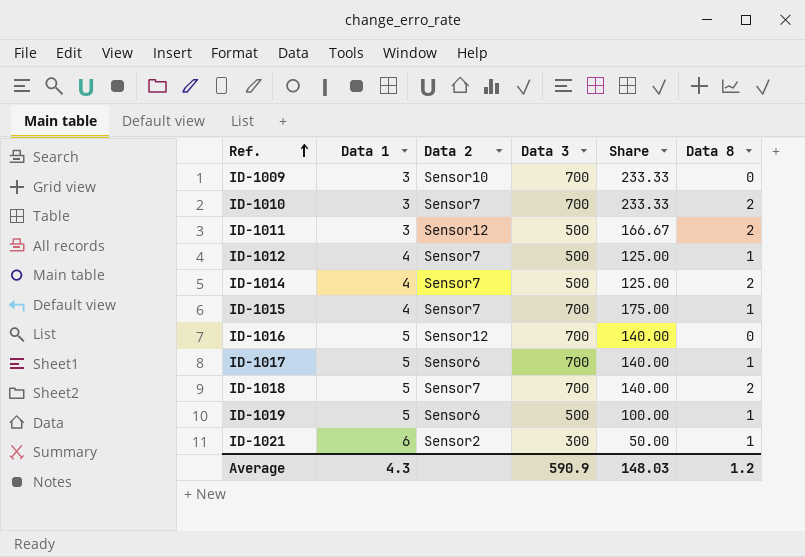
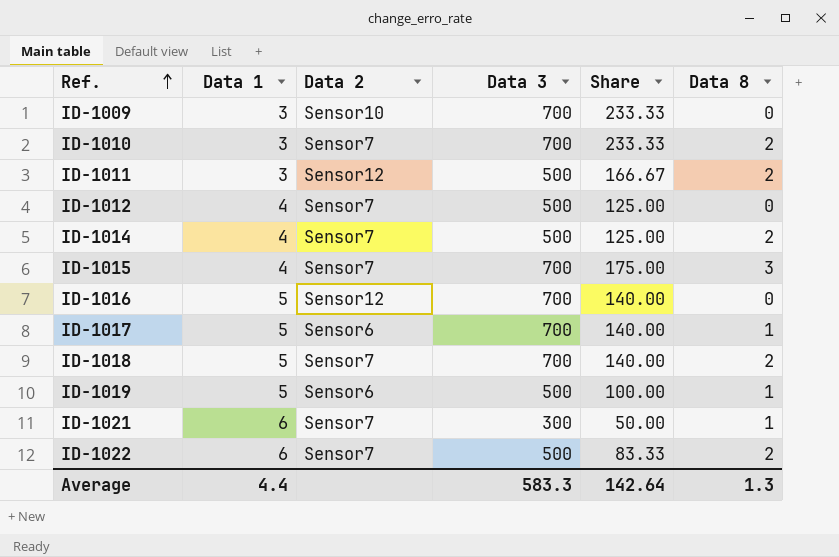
ID-1012 | Data 8: 1 -> 0
ID-1015 | Data 8: 1 -> 3
ID-1021 | Data 2: Sensor2 -> Sensor7
row ID-1022: none -> 6 | Sensor7 | 500 | 83.33 | 2
Average | Data 1: 4.3 -> 4.4
Average | Data 3: 590.9 -> 583.3
Average | Share: 148.03 -> 142.64
Average | Data 8: 1.2 -> 1.3

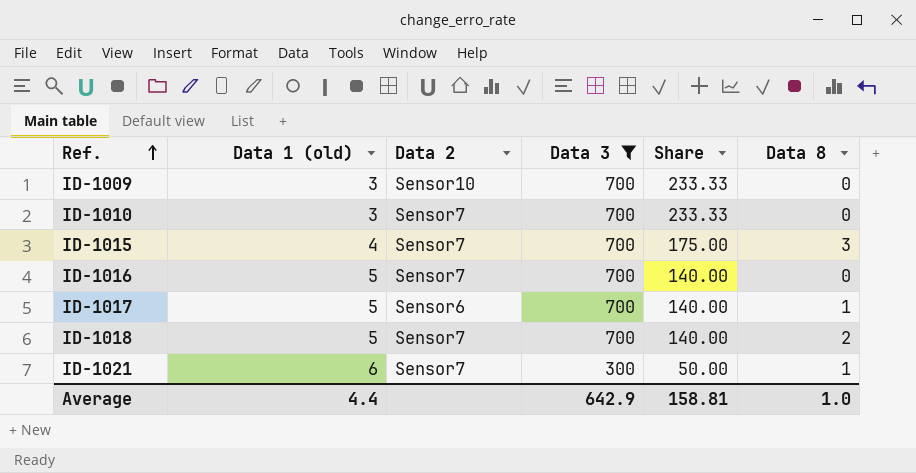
filter: none -> Data 3 != 500
column name: Data 1 -> Data 1 (old)
ID-1010 | Data 8: 2 -> 0
ID-1016 | Data 2: Sensor12 -> Sensor7
Average | Data 3: 583.3 -> 642.9
Average | Share: 142.64 -> 158.81
Average | Data 8: 1.3 -> 1.0

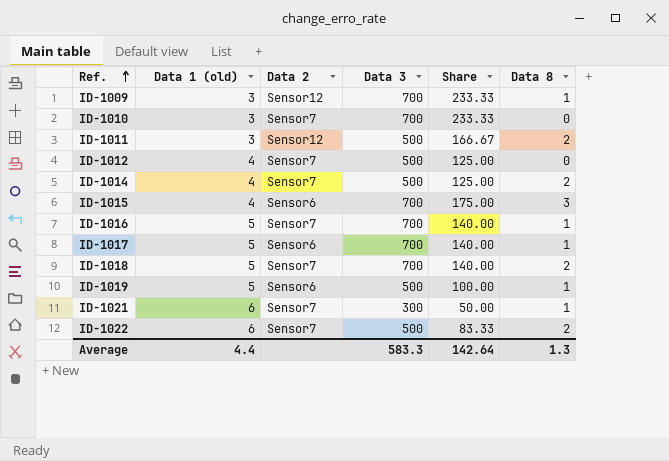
filter: Data 3 != 500 -> none
ID-1009 | Data 2: Sensor10 -> Sensor12
ID-1009 | Data 8: 0 -> 1
ID-1015 | Data 2: Sensor7 -> Sensor6
ID-1016 | Data 8: 0 -> 1
Average | Data 3: 642.9 -> 583.3
Average | Share: 158.81 -> 142.64
Average | Data 8: 1.0 -> 1.3

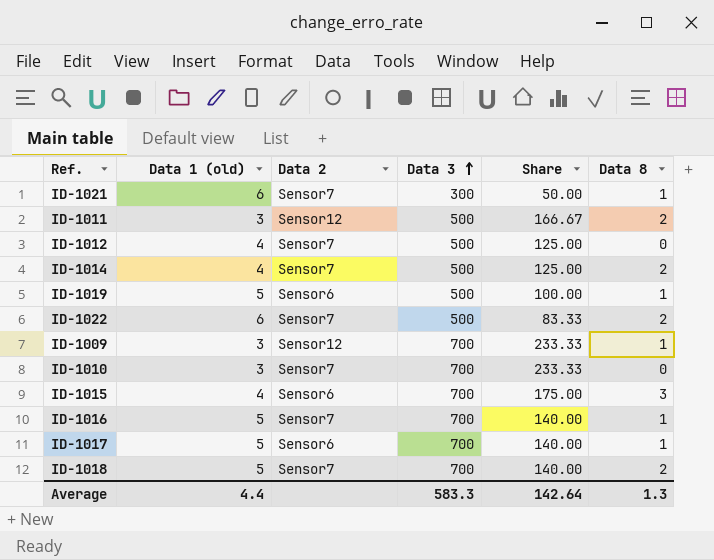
row order: Ref. ascending -> Data 3 ascending

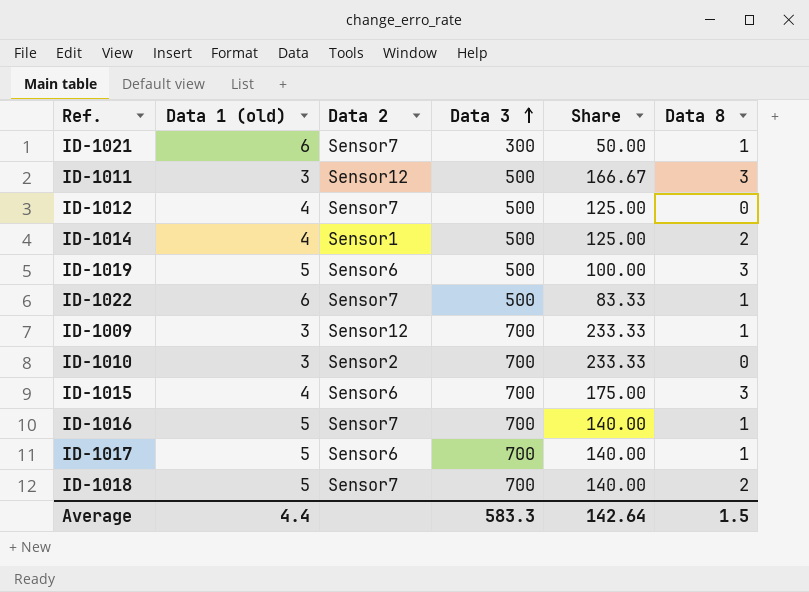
ID-1011 | Data 8: 2 -> 3
ID-1014 | Data 2: Sensor7 -> Sensor1
ID-1019 | Data 8: 1 -> 3
ID-1022 | Data 8: 2 -> 1
ID-1010 | Data 2: Sensor7 -> Sensor2
Average | Data 8: 1.3 -> 1.5

